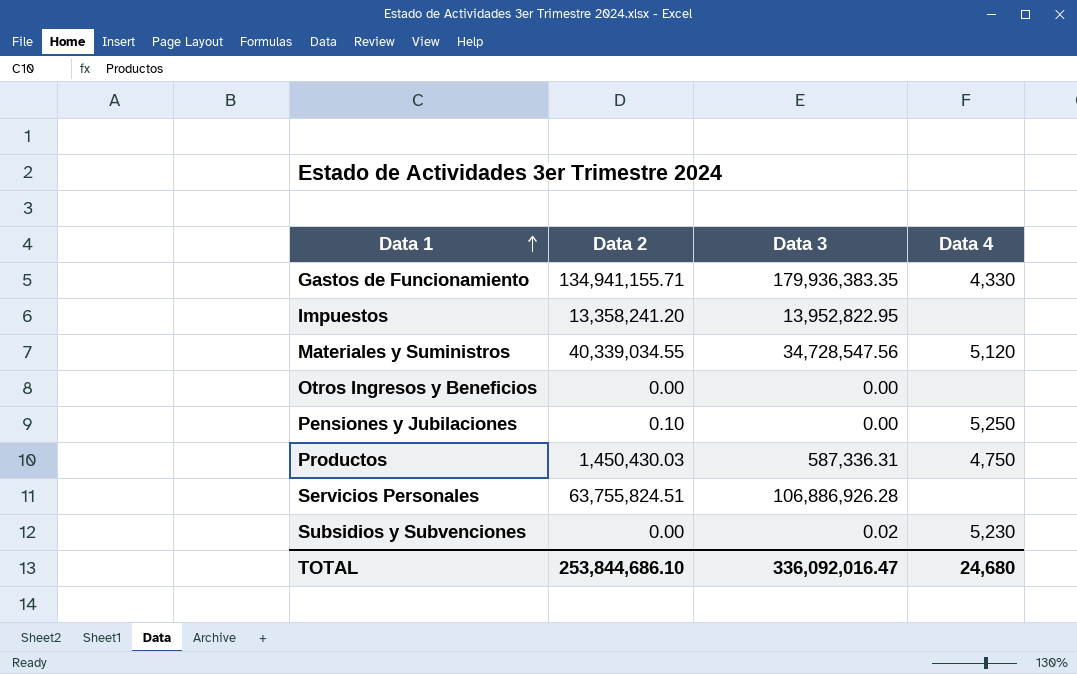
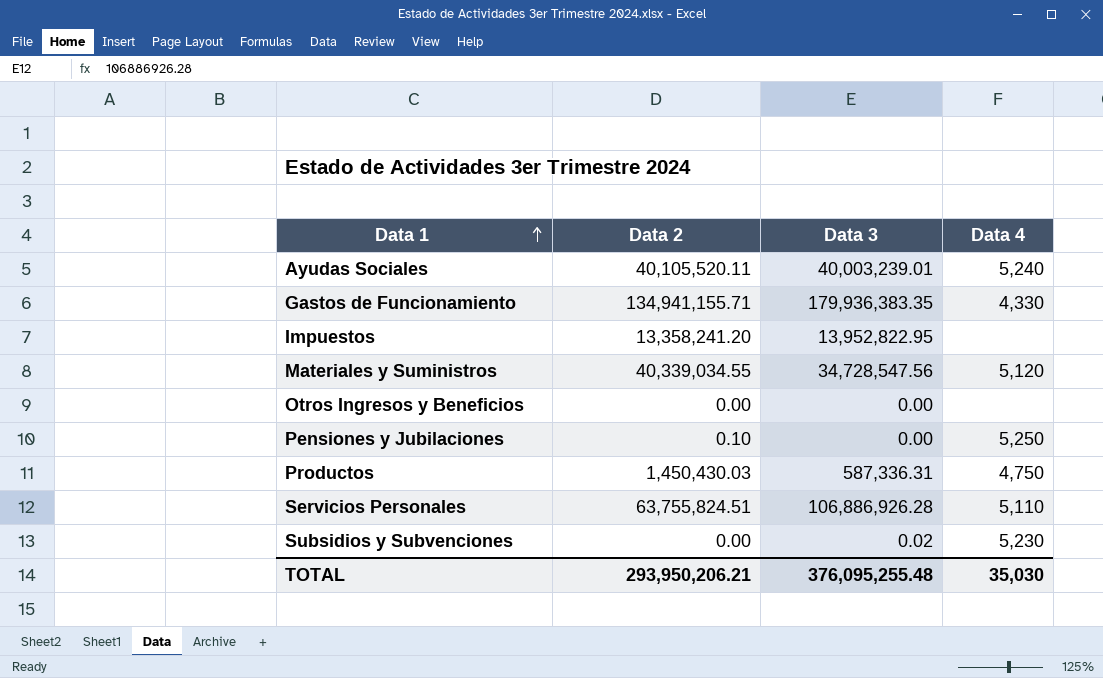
row Ayudas Sociales: none -> 40,105,520.11 | 40,003,239.01 | 5,240
Servicios Personales | Data 4: none -> 5,110
TOTAL | Data 2: 253,844,686.10 -> 293,950,206.21
TOTAL | Data 3: 336,092,016.47 -> 376,095,255.48
TOTAL | Data 4: 24,680 -> 35,030

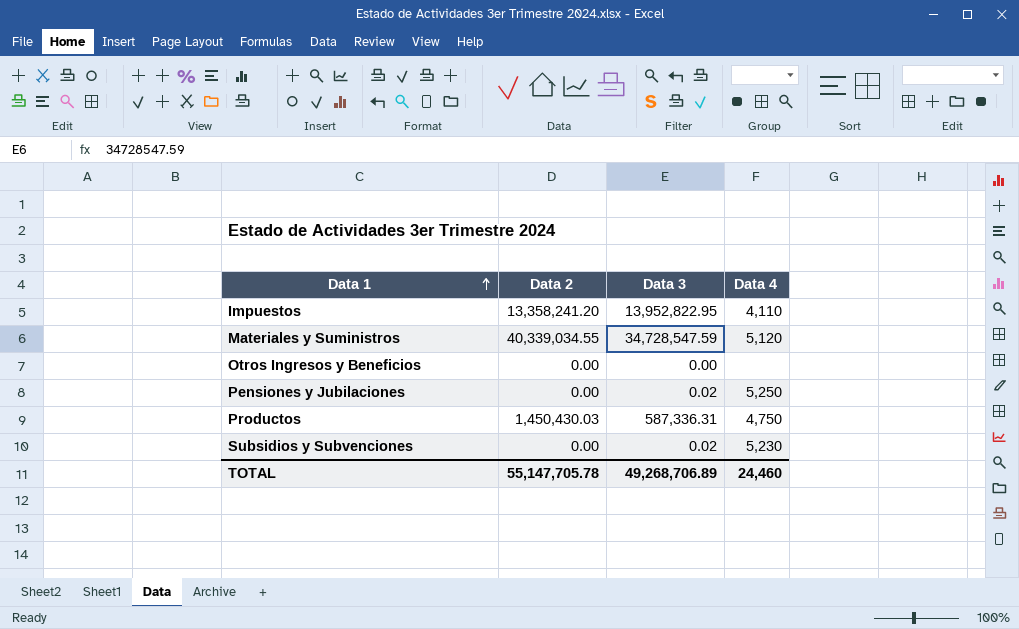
row Ayudas Sociales: 40,105,520.11 | 40,003,239.01 | 5,240 -> none
row Gastos de Funcionamiento: 134,941,155.71 | 179,936,383.35 | 4,330 -> none
row Servicios Personales: 63,755,824.51 | 106,886,926.28 | 5,110 -> none
Impuestos | Data 4: none -> 4,110
Materiales y Suministros | Data 3: 34,728,547.56 -> 34,728,547.59
Pensiones y Jubilaciones | Data 2: 0.10 -> 0.00
Pensiones y Jubilaciones | Data 3: 0.00 -> 0.02
TOTAL | Data 2: 293,950,206.21 -> 55,147,705.78
TOTAL | Data 3: 376,095,255.48 -> 49,268,706.89
TOTAL | Data 4: 35,030 -> 24,460

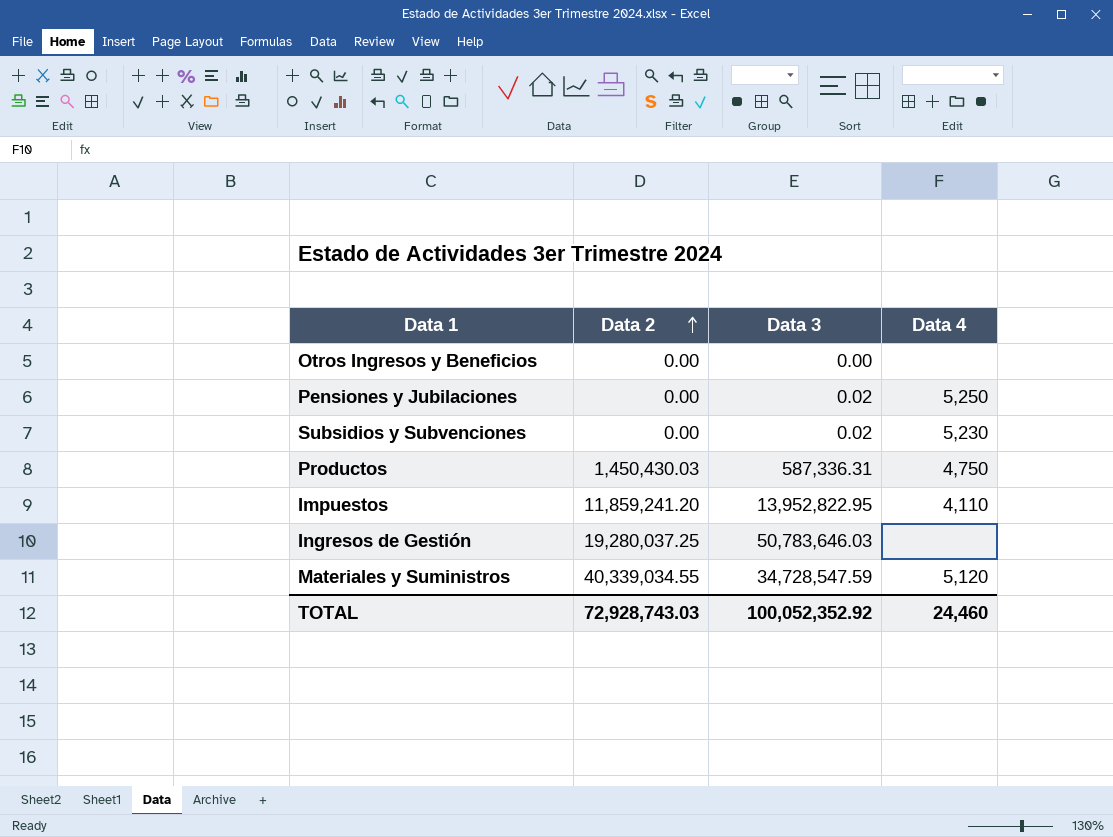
row order: Data 1 ascending -> Data 2 ascending
Impuestos | Data 2: 13,358,241.20 -> 11,859,241.20
row Ingresos de Gestión: none -> 19,280,037.25 | 50,783,646.03 | none
TOTAL | Data 2: 55,147,705.78 -> 72,928,743.03
TOTAL | Data 3: 49,268,706.89 -> 100,052,352.92

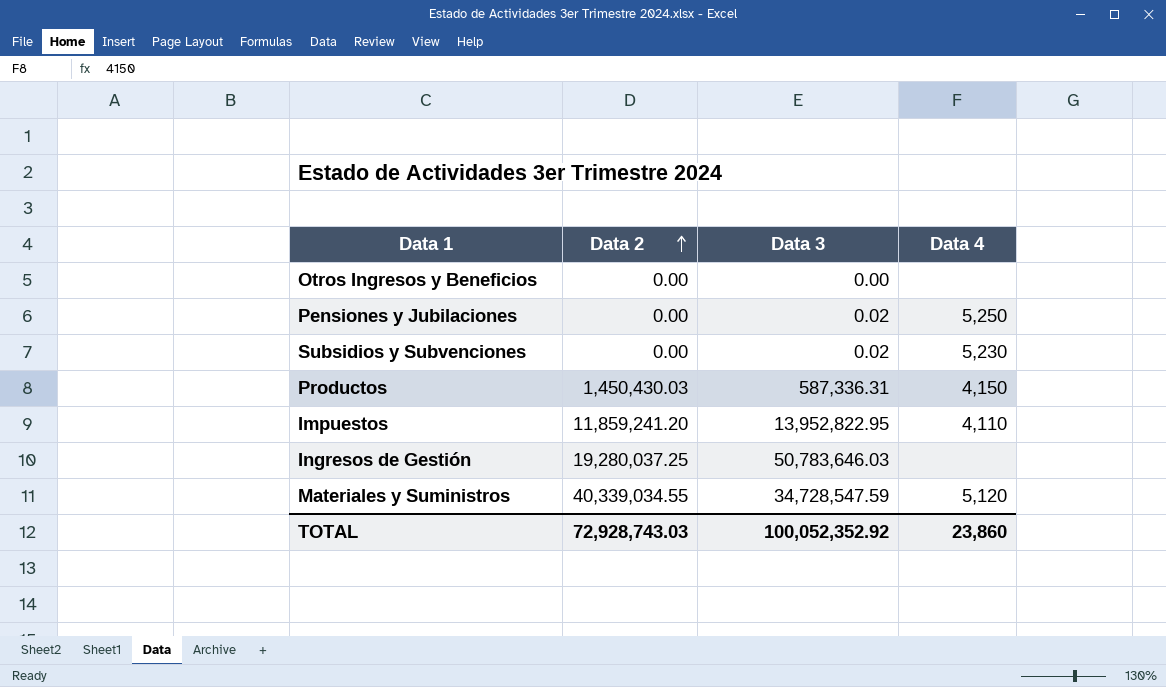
Productos | Data 4: 4,750 -> 4,150
TOTAL | Data 4: 24,460 -> 23,860

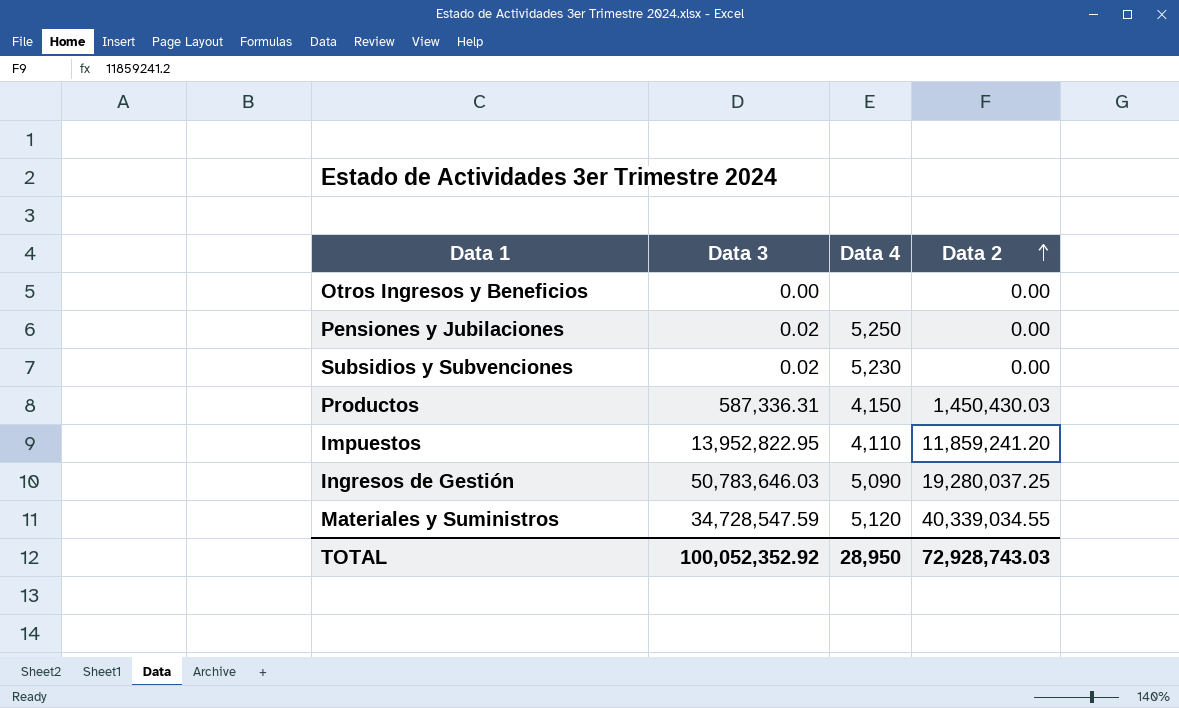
column Data 2 | position: 2 -> 4
Ingresos de Gestión | Data 4: none -> 5,090
TOTAL | Data 4: 23,860 -> 28,950

